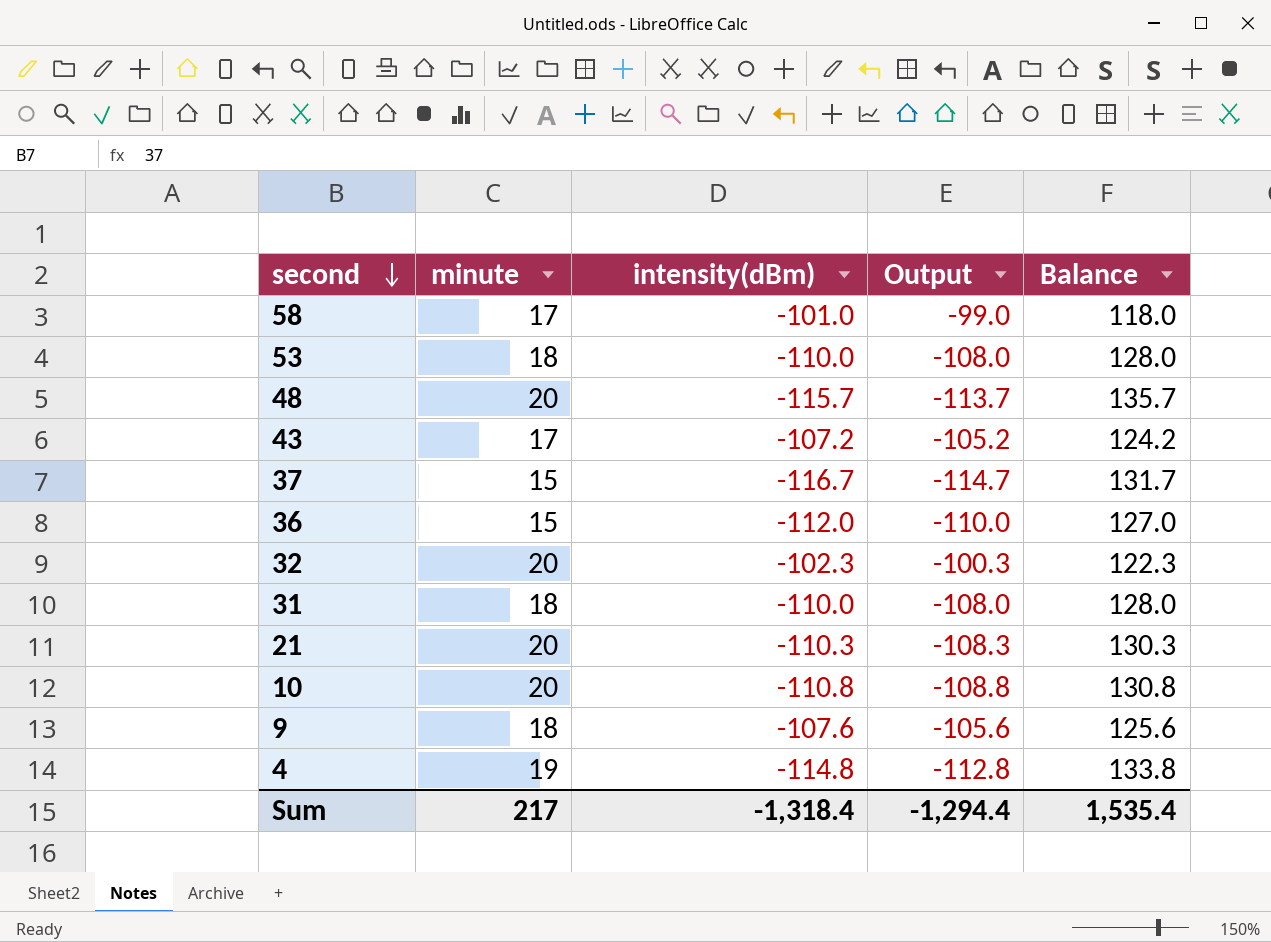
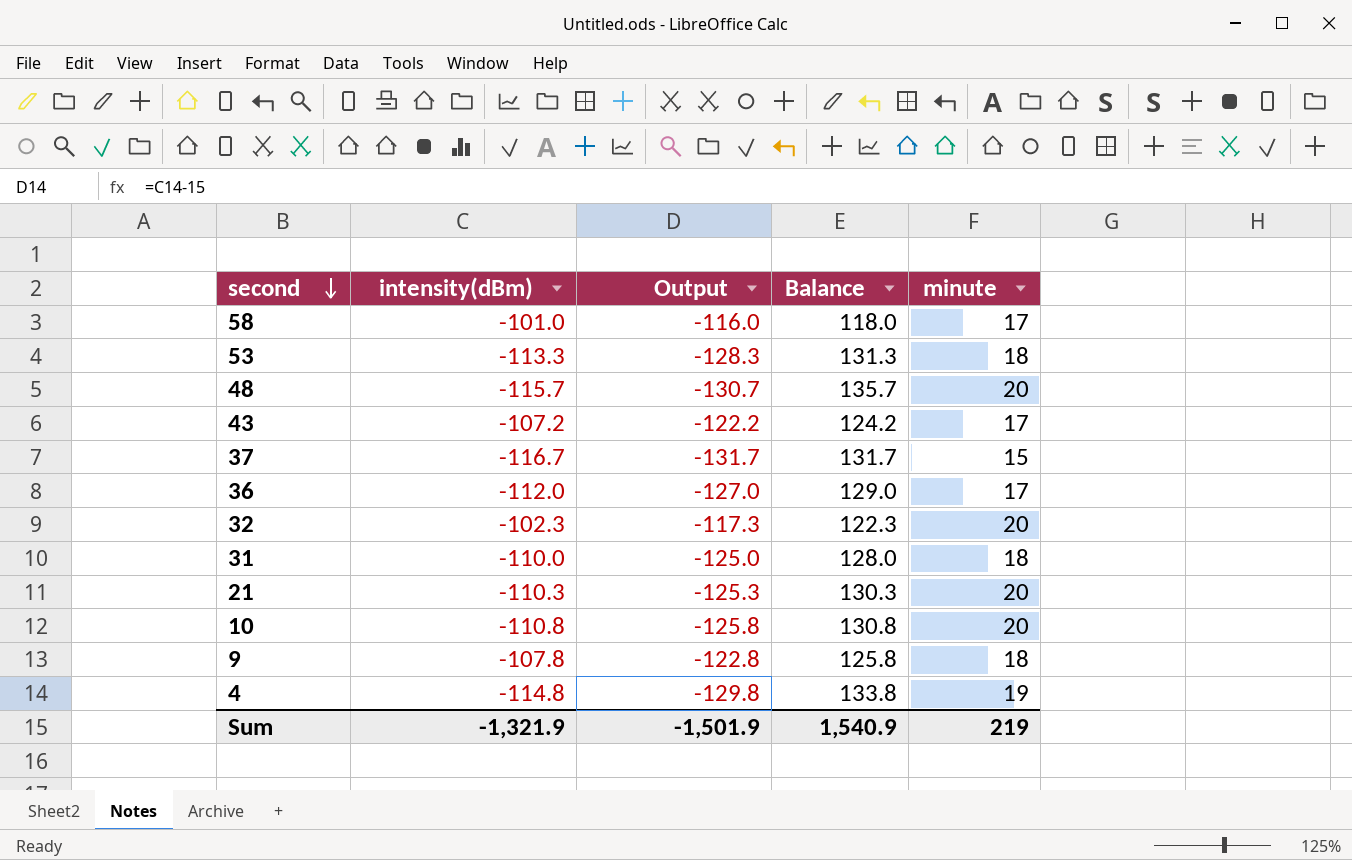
column Output | formula: [intensity(dBm)] + 2 -> [intensity(dBm)] - 15
column minute | position: 2 -> 5
53 | intensity(dBm): -110.0 -> -113.3
53 | Balance: 128.0 -> 131.3
36 | Balance: 127.0 -> 129.0
36 | minute: 15 -> 17
9 | intensity(dBm): -107.6 -> -107.8
9 | Balance: 125.6 -> 125.8
Sum | intensity(dBm): -1,318.4 -> -1,321.9
Sum | Output: -1,294.4 -> -1,501.9
Sum | Balance: 1,535.4 -> 1,540.9
Sum | minute: 217 -> 219

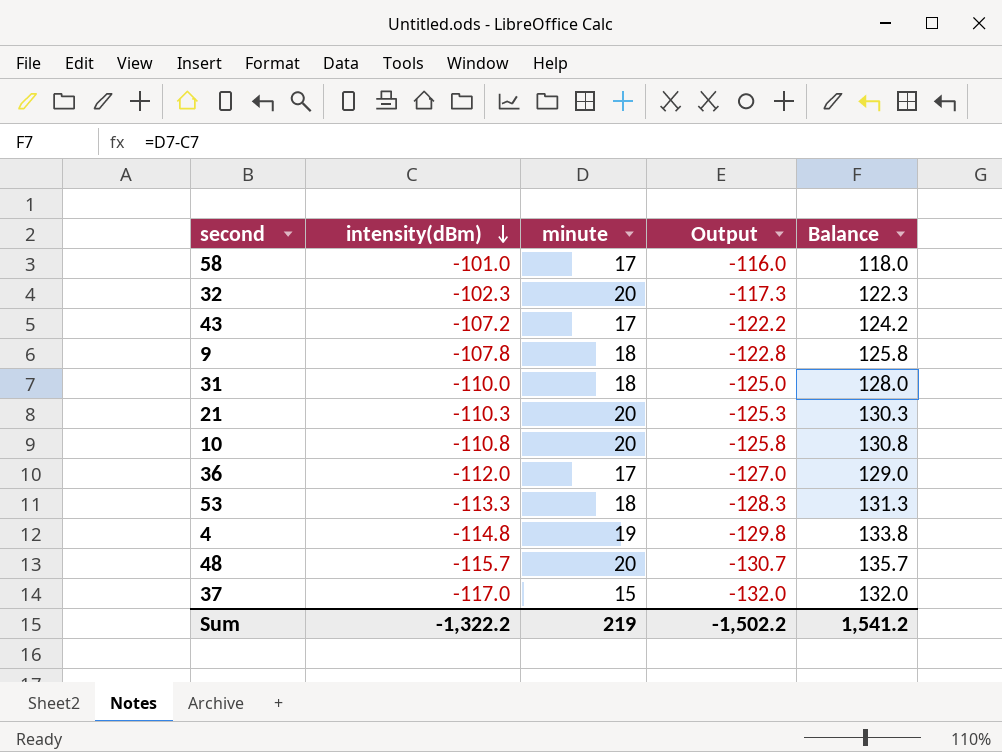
row order: second descending -> intensity(dBm) descending
column minute | position: 5 -> 3
37 | intensity(dBm): -116.7 -> -117.0
37 | Output: -131.7 -> -132.0
37 | Balance: 131.7 -> 132.0
Sum | intensity(dBm): -1,321.9 -> -1,322.2
Sum | Output: -1,501.9 -> -1,502.2
Sum | Balance: 1,540.9 -> 1,541.2

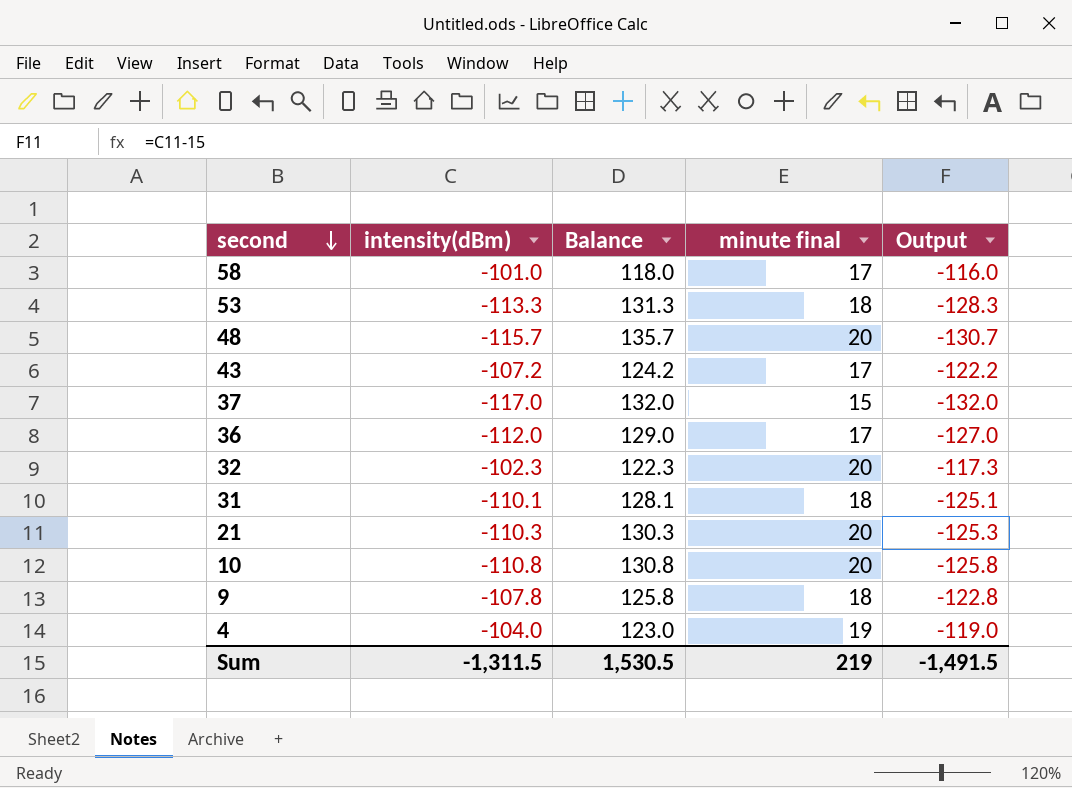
row order: intensity(dBm) descending -> second descending
column Balance | position: 5 -> 3
column name: minute -> minute final
31 | intensity(dBm): -110.0 -> -110.1
31 | Balance: 128.0 -> 128.1
31 | Output: -125.0 -> -125.1
4 | intensity(dBm): -114.8 -> -104.0
4 | Balance: 133.8 -> 123.0
4 | Output: -129.8 -> -119.0
Sum | intensity(dBm): -1,322.2 -> -1,311.5
Sum | Balance: 1,541.2 -> 1,530.5
Sum | Output: -1,502.2 -> -1,491.5

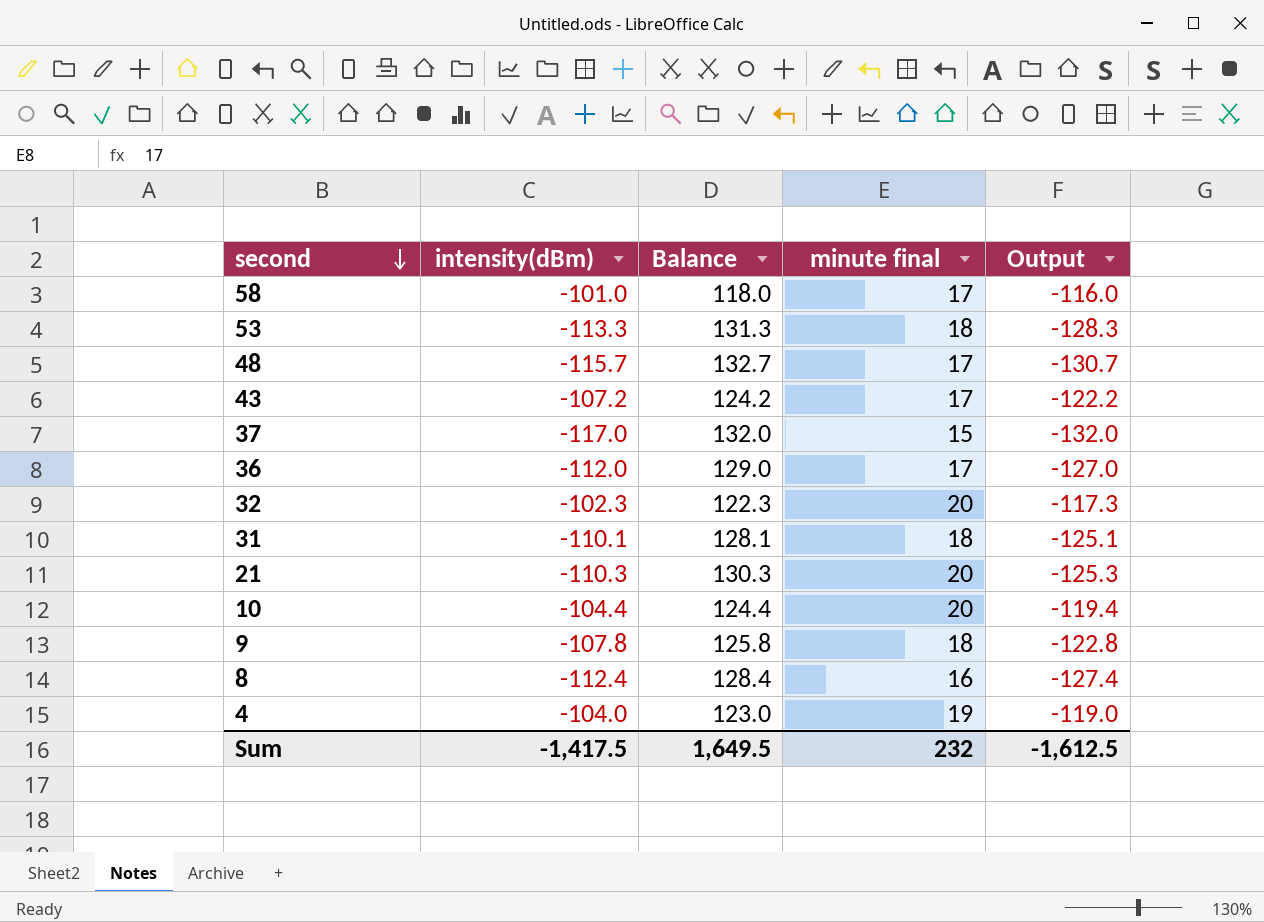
48 | Balance: 135.7 -> 132.7
48 | minute final: 20 -> 17
10 | intensity(dBm): -110.8 -> -104.4
10 | Balance: 130.8 -> 124.4
10 | Output: -125.8 -> -119.4
row 8: none -> -112.4 | 128.4 | 16 | -127.4
Sum | intensity(dBm): -1,311.5 -> -1,417.5
Sum | Balance: 1,530.5 -> 1,649.5
Sum | minute final: 219 -> 232
Sum | Output: -1,491.5 -> -1,612.5

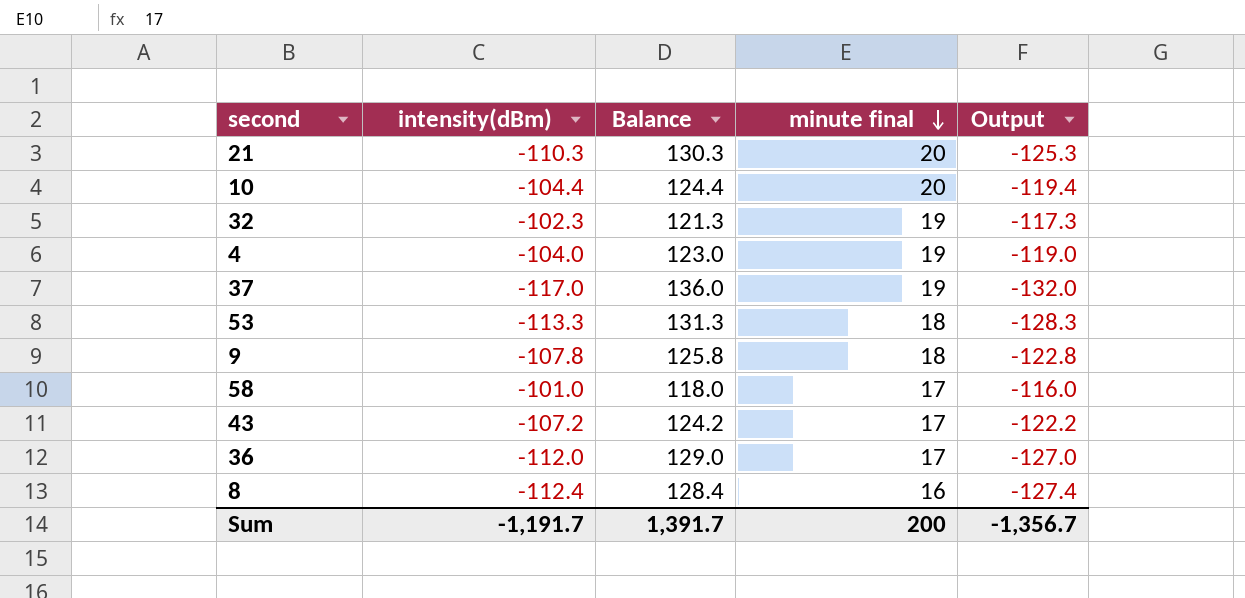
row order: second descending -> minute final descending
row 48: -115.7 | 132.7 | 17 | -130.7 -> none
row 31: -110.1 | 128.1 | 18 | -125.1 -> none
32 | Balance: 122.3 -> 121.3
32 | minute final: 20 -> 19
37 | Balance: 132.0 -> 136.0
37 | minute final: 15 -> 19
Sum | intensity(dBm): -1,417.5 -> -1,191.7
Sum | Balance: 1,649.5 -> 1,391.7
Sum | minute final: 232 -> 200
Sum | Output: -1,612.5 -> -1,356.7

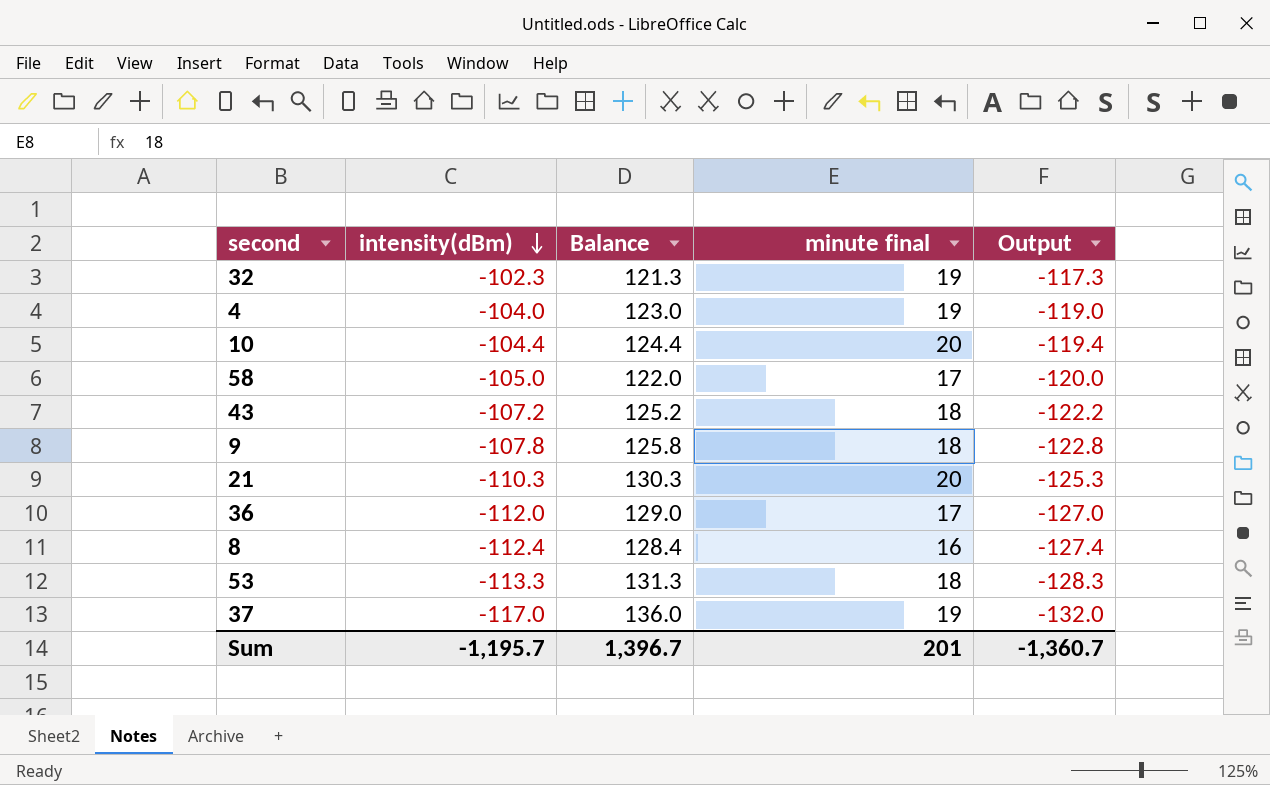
row order: minute final descending -> intensity(dBm) descending
58 | intensity(dBm): -101.0 -> -105.0
58 | Balance: 118.0 -> 122.0
58 | Output: -116.0 -> -120.0
43 | Balance: 124.2 -> 125.2
43 | minute final: 17 -> 18
Sum | intensity(dBm): -1,191.7 -> -1,195.7
Sum | Balance: 1,391.7 -> 1,396.7
Sum | minute final: 200 -> 201
Sum | Output: -1,356.7 -> -1,360.7

